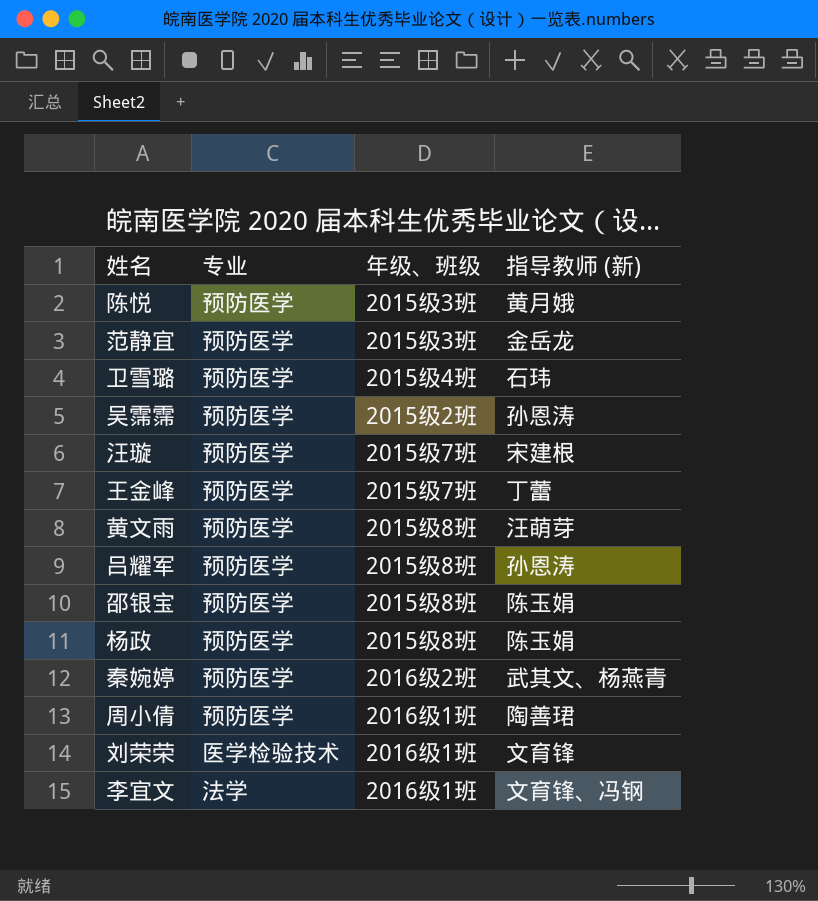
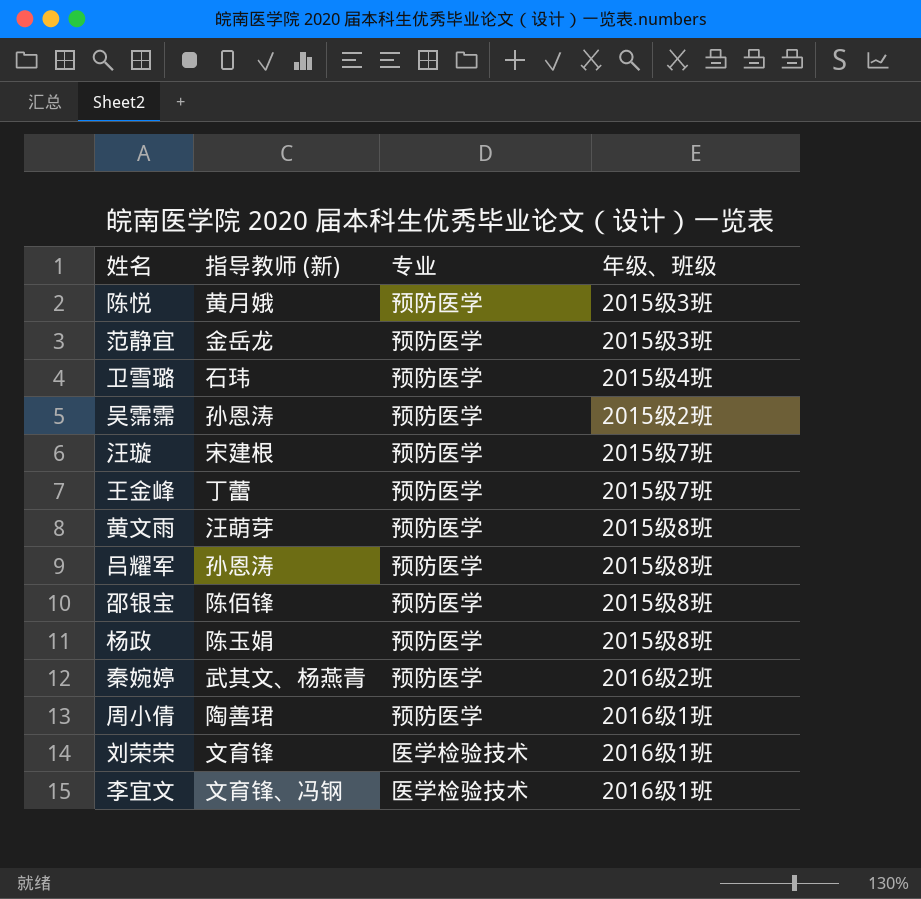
column 指导教师 (新) | position: 4 -> 2
邵银宝 | 指导教师 (新): 陈玉娟 -> 陈佰锋
李宜文 | 专业: 法学 -> 医学检验技术

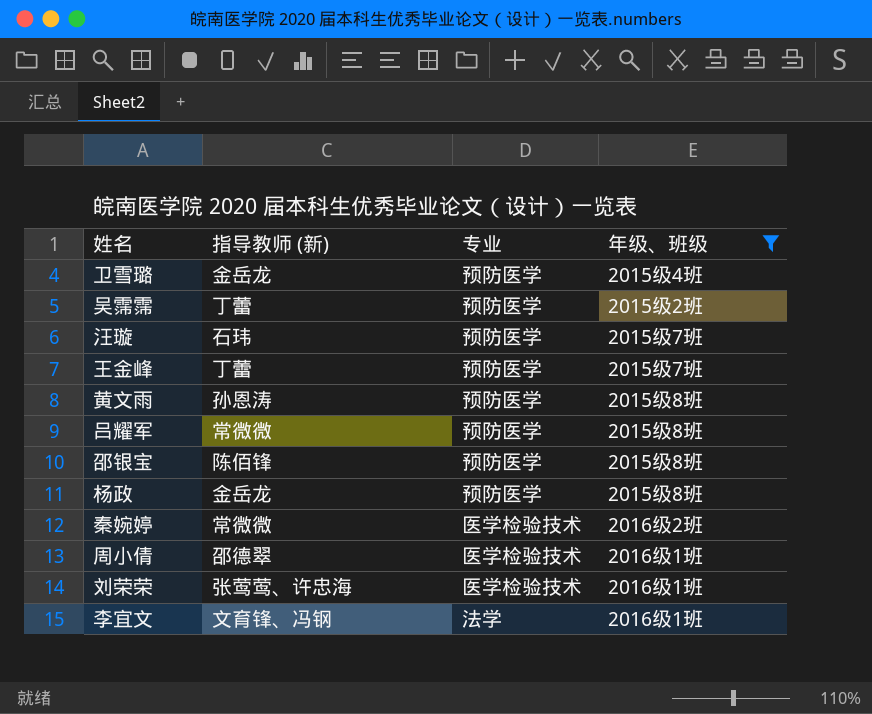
filter: none -> 年级、班级 != 2015级3班
卫雪璐 | 指导教师 (新): 石玮 -> 金岳龙
吴霈霈 | 指导教师 (新): 孙恩涛 -> 丁蕾
汪璇 | 指导教师 (新): 宋建根 -> 石玮
黄文雨 | 指导教师 (新): 汪萌芽 -> 孙恩涛
吕耀军 | 指导教师 (新): 孙恩涛 -> 常微微
杨政 | 指导教师 (新): 陈玉娟 -> 金岳龙
秦婉婷 | 指导教师 (新): 武其文、杨燕青 -> 常微微
秦婉婷 | 专业: 预防医学 -> 医学检验技术
周小倩 | 指导教师 (新): 陶善珺 -> 邵德翠
周小倩 | 专业: 预防医学 -> 医学检验技术
刘荣荣 | 指导教师 (新): 文育锋 -> 张莺莺、许忠海
李宜文 | 专业: 医学检验技术 -> 法学

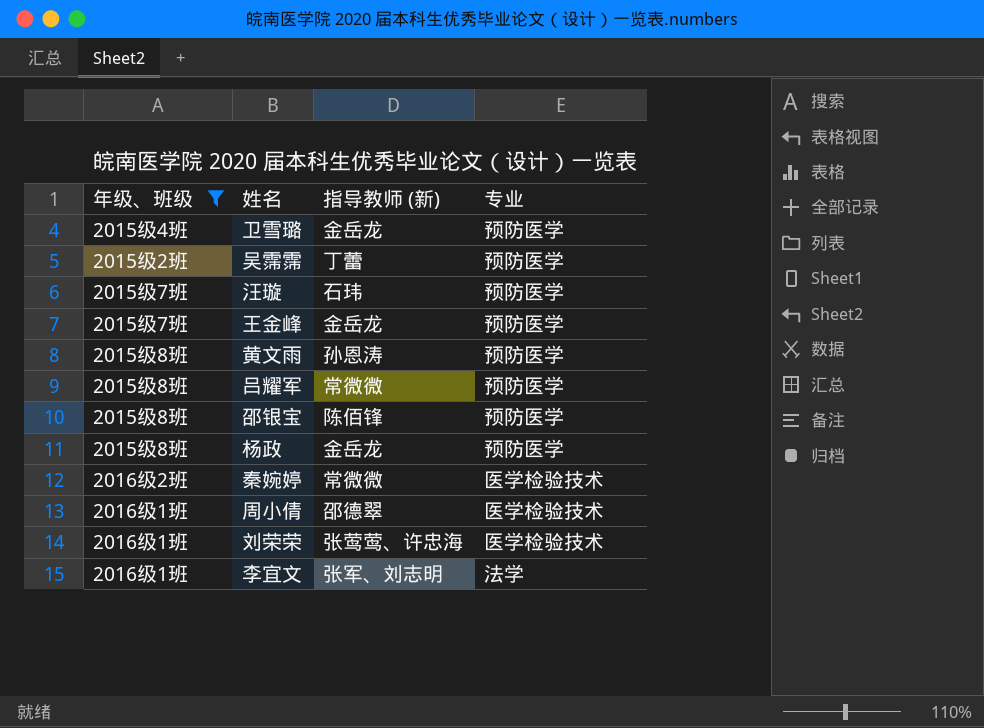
column 年级、班级 | position: 4 -> 1
王金峰 | 指导教师 (新): 丁蕾 -> 金岳龙
李宜文 | 指导教师 (新): 文育锋、冯钢 -> 张军、刘志明

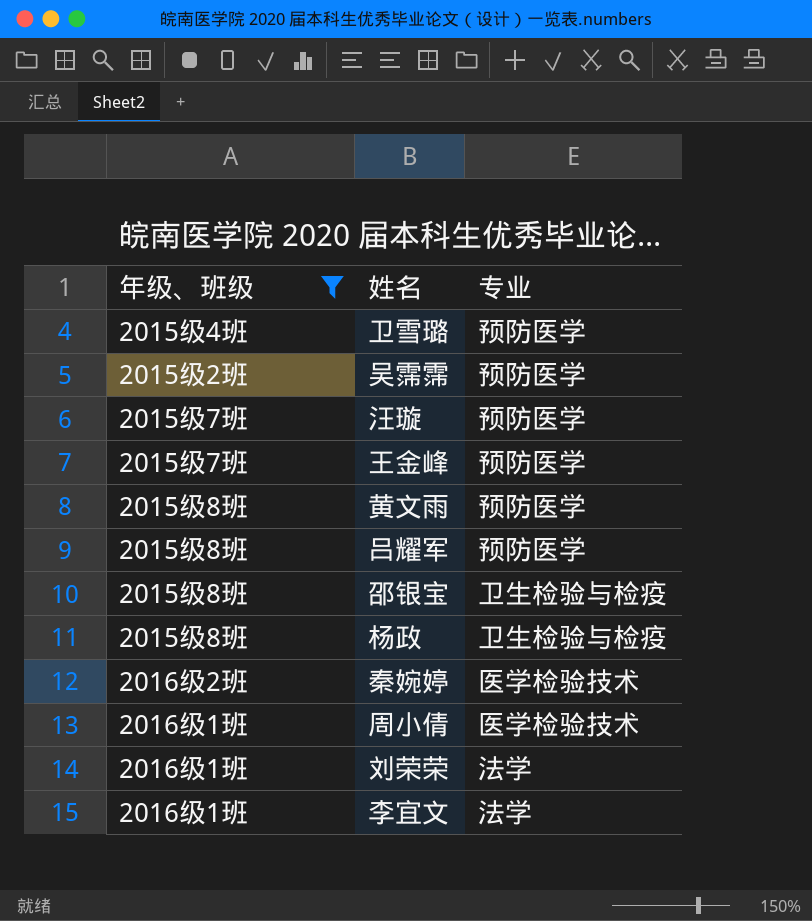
column 指导教师 (新) | position: 3 -> none
邵银宝 | 专业: 预防医学 -> 卫生检验与检疫
杨政 | 专业: 预防医学 -> 卫生检验与检疫
刘荣荣 | 专业: 医学检验技术 -> 法学

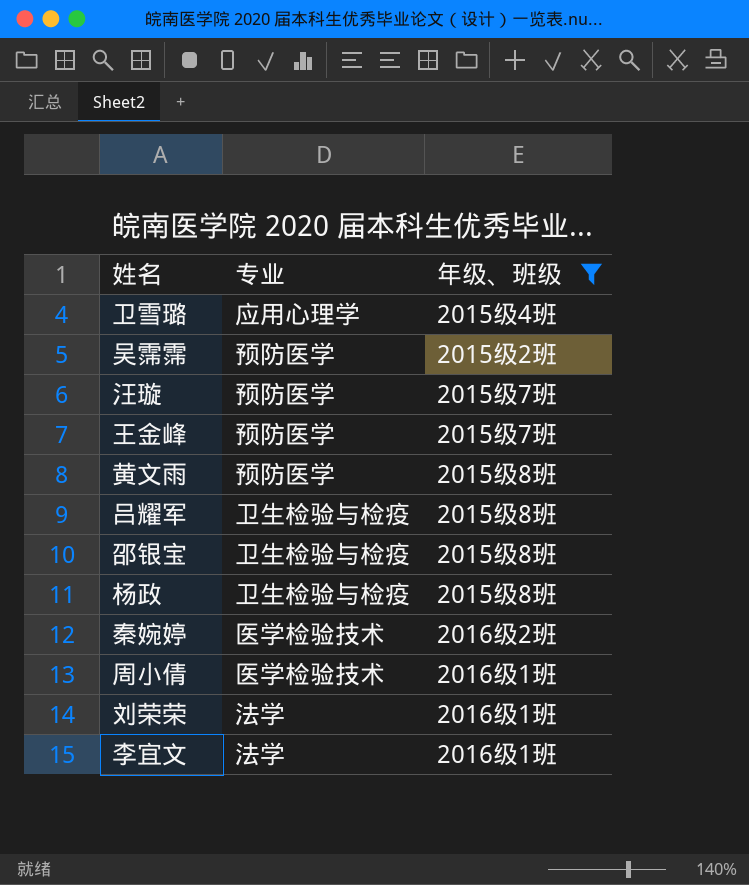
column 年级、班级 | position: 1 -> 3
卫雪璐 | 专业: 预防医学 -> 应用心理学
吕耀军 | 专业: 预防医学 -> 卫生检验与检疫

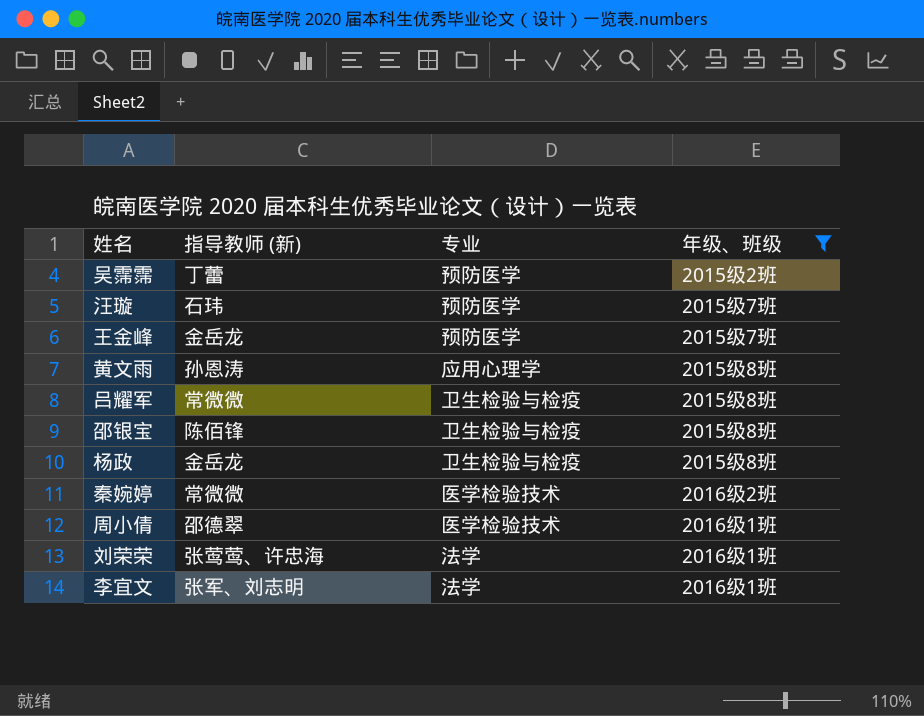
column 指导教师 (新) | position: none -> 2
row 卫雪璐: 应用心理学 | 2015级4班 -> none
黄文雨 | 专业: 预防医学 -> 应用心理学

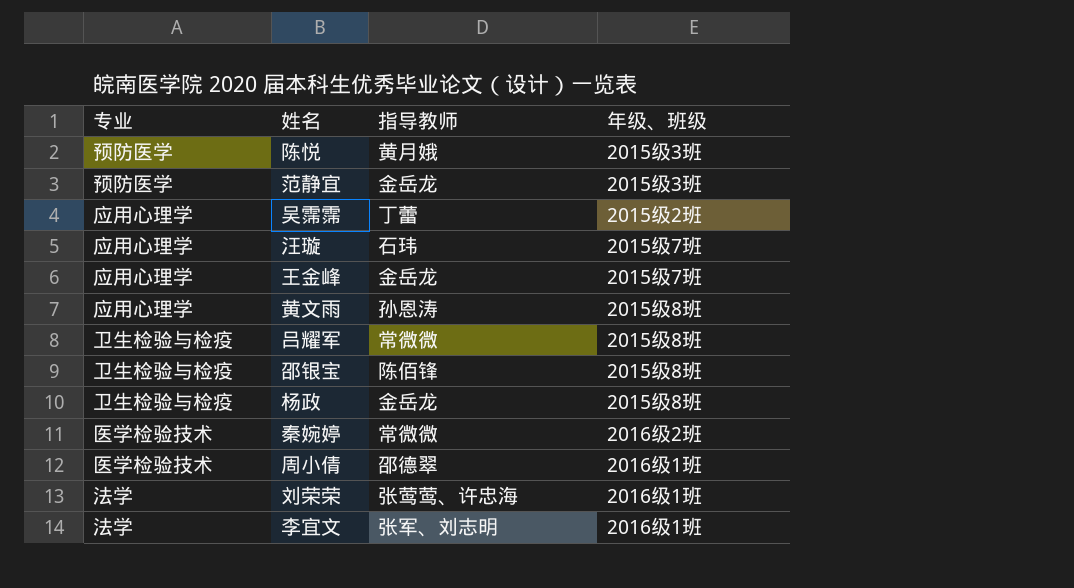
filter: 年级、班级 != 2015级3班 -> none
column 专业 | position: 3 -> 1
column name: 指导教师 (新) -> 指导教师
吴霈霈 | 专业: 预防医学 -> 应用心理学
汪璇 | 专业: 预防医学 -> 应用心理学
王金峰 | 专业: 预防医学 -> 应用心理学

